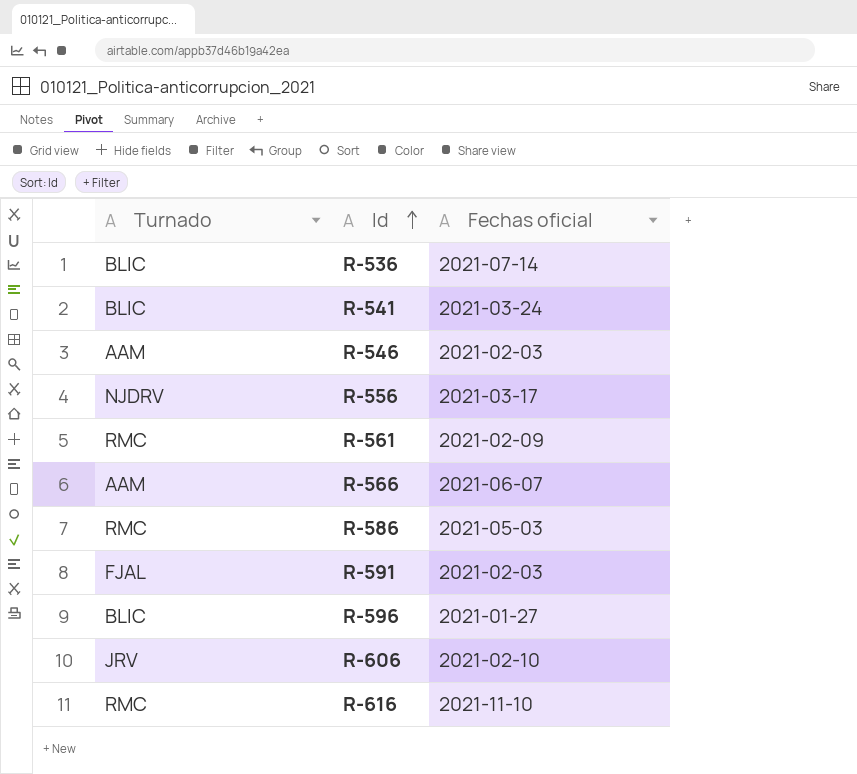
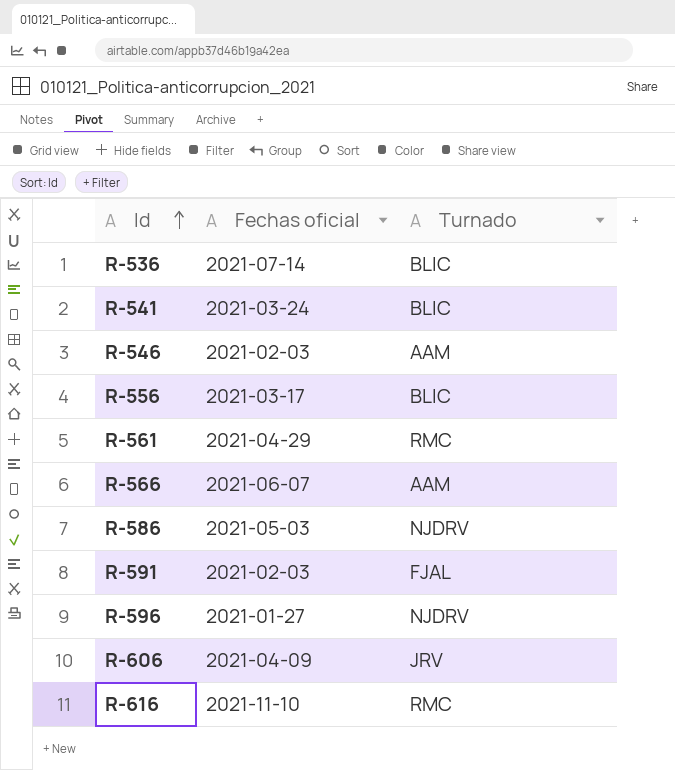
column Turnado | position: 1 -> 3
R-556 | Turnado: NJDRV -> BLIC
R-561 | Fechas oficial: 2021-02-09 -> 2021-04-29
R-586 | Turnado: RMC -> NJDRV
R-596 | Turnado: BLIC -> NJDRV
R-606 | Fechas oficial: 2021-02-10 -> 2021-04-09

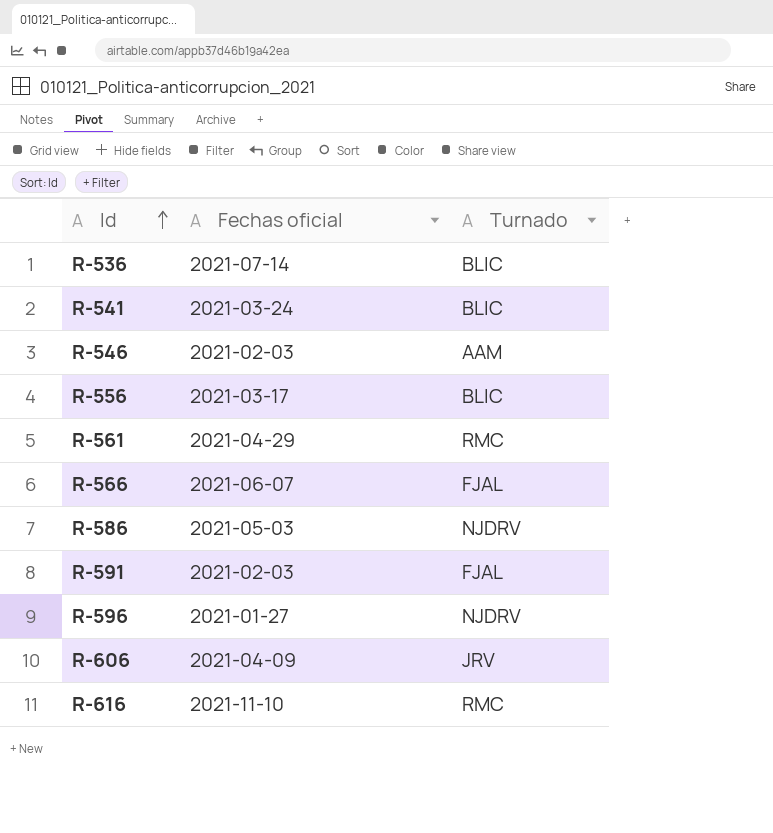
R-566 | Turnado: AAM -> FJAL

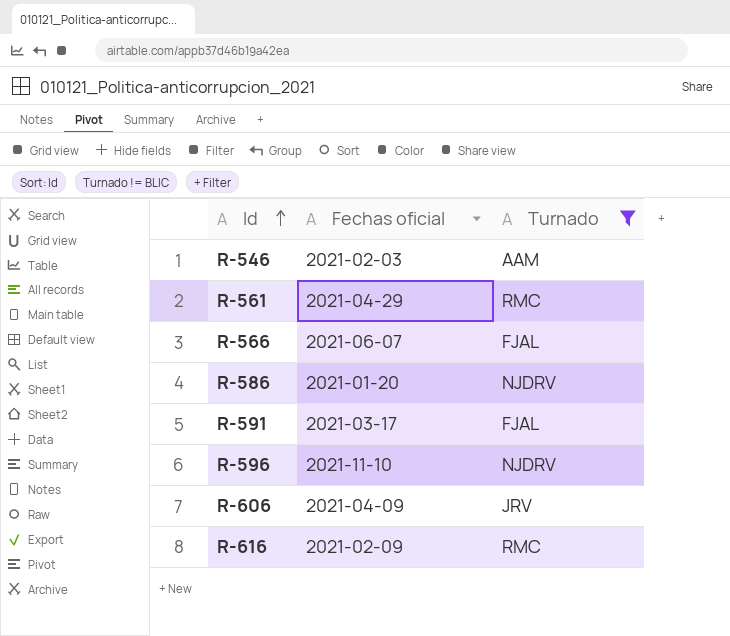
filter: none -> Turnado != BLIC
R-586 | Fechas oficial: 2021-05-03 -> 2021-01-20
R-591 | Fechas oficial: 2021-02-03 -> 2021-03-17
R-596 | Fechas oficial: 2021-01-27 -> 2021-11-10
R-616 | Fechas oficial: 2021-11-10 -> 2021-02-09

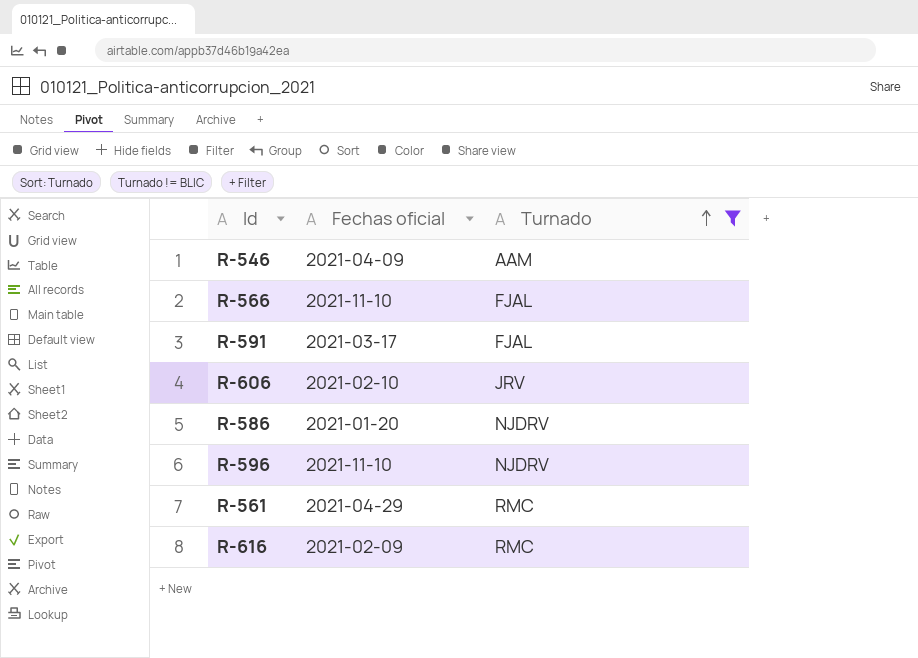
row order: Id ascending -> Turnado ascending
R-546 | Fechas oficial: 2021-02-03 -> 2021-04-09
R-566 | Fechas oficial: 2021-06-07 -> 2021-11-10
R-606 | Fechas oficial: 2021-04-09 -> 2021-02-10

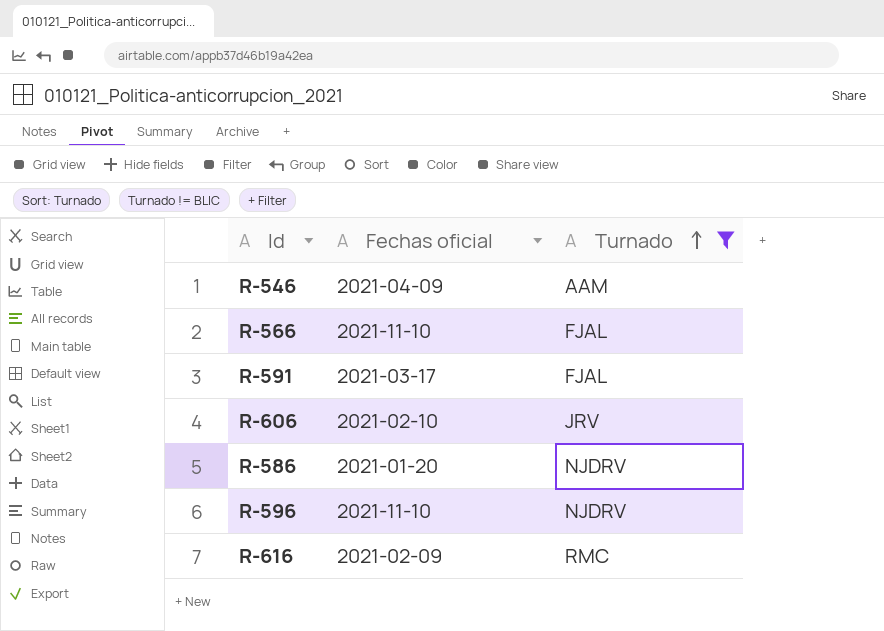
row R-561: 2021-04-29 | RMC -> none

